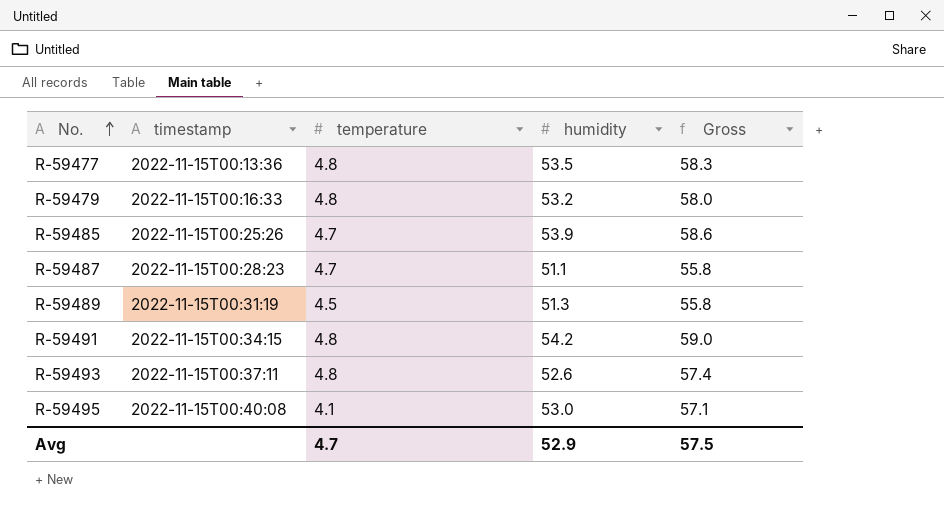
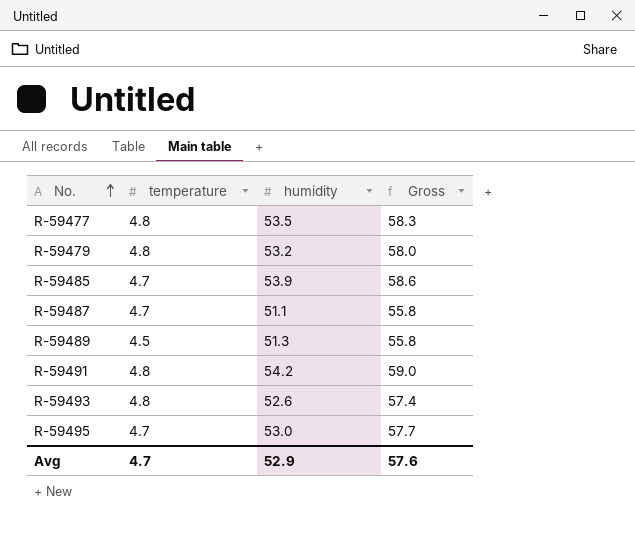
column timestamp | position: 2 -> none
R-59495 | temperature: 4.1 -> 4.7
R-59495 | Gross: 57.1 -> 57.7
Avg | Gross: 57.5 -> 57.6

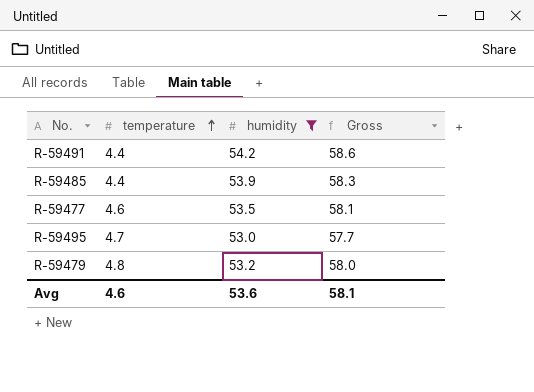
filter: none -> humidity >= 53.0
row order: No. ascending -> temperature ascending
R-59491 | temperature: 4.8 -> 4.4
R-59491 | Gross: 59.0 -> 58.6
R-59485 | temperature: 4.7 -> 4.4
R-59485 | Gross: 58.6 -> 58.3
R-59477 | temperature: 4.8 -> 4.6
R-59477 | Gross: 58.3 -> 58.1
Avg | temperature: 4.7 -> 4.6
Avg | humidity: 52.9 -> 53.6
Avg | Gross: 57.6 -> 58.1

